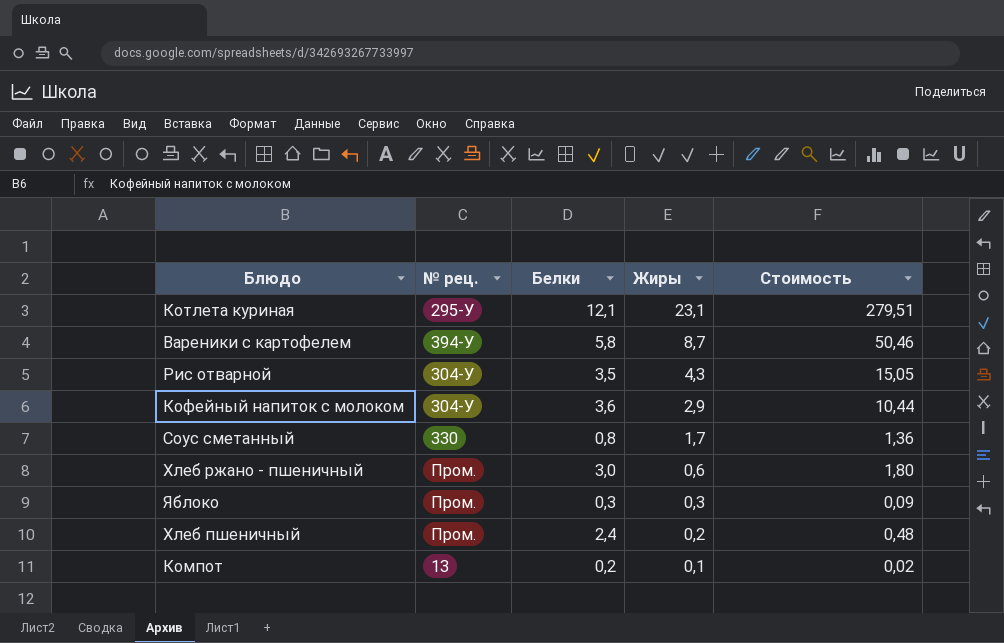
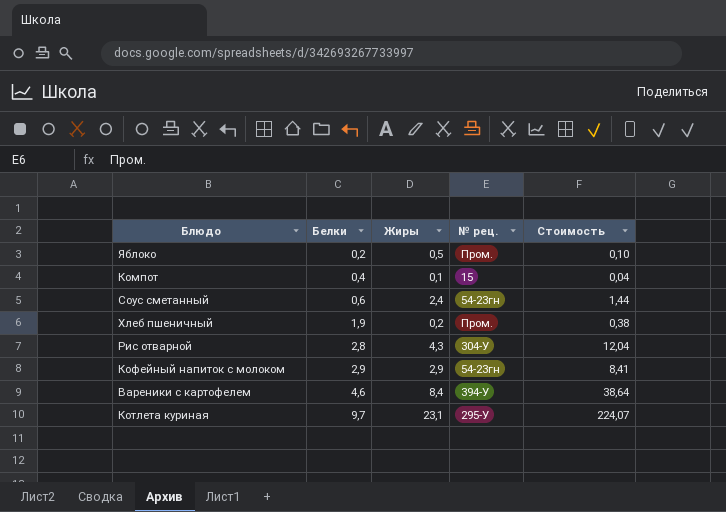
row order: Жиры descending -> Белки ascending
column № рец. | position: 2 -> 4
row Хлеб ржано - пшеничный: Пром. | 3,0 | 0,6 | 1,80 -> none
Яблоко | Белки: 0,3 -> 0,2
Яблоко | Жиры: 0,3 -> 0,5
Яблоко | Стоимость: 0,09 -> 0,10
Компот | Белки: 0,2 -> 0,4
Компот | № рец.: 13 -> 15
Компот | Стоимость: 0,02 -> 0,04
Соус сметанный | Белки: 0,8 -> 0,6
Соус сметанный | Жиры: 1,7 -> 2,4
Соус сметанный | № рец.: 330 -> 54-23гн
Соус сметанный | Стоимость: 1,36 -> 1,44
Хлеб пшеничный | Белки: 2,4 -> 1,9
Хлеб пшеничный | Стоимость: 0,48 -> 0,38
Рис отварной | Белки: 3,5 -> 2,8
Рис отварной | Стоимость: 15,05 -> 12,04
Кофейный напиток с молоком | Белки: 3,6 -> 2,9
Кофейный напиток с молоком | № рец.: 304-У -> 54-23гн
Кофейный напиток с молоком | Стоимость: 10,44 -> 8,41
Вареники с картофелем | Белки: 5,8 -> 4,6
Вареники с картофелем | Жиры: 8,7 -> 8,4
Вареники с картофелем | Стоимость: 50,46 -> 38,64
Котлета куриная | Белки: 12,1 -> 9,7
Котлета куриная | Стоимость: 279,51 -> 224,07

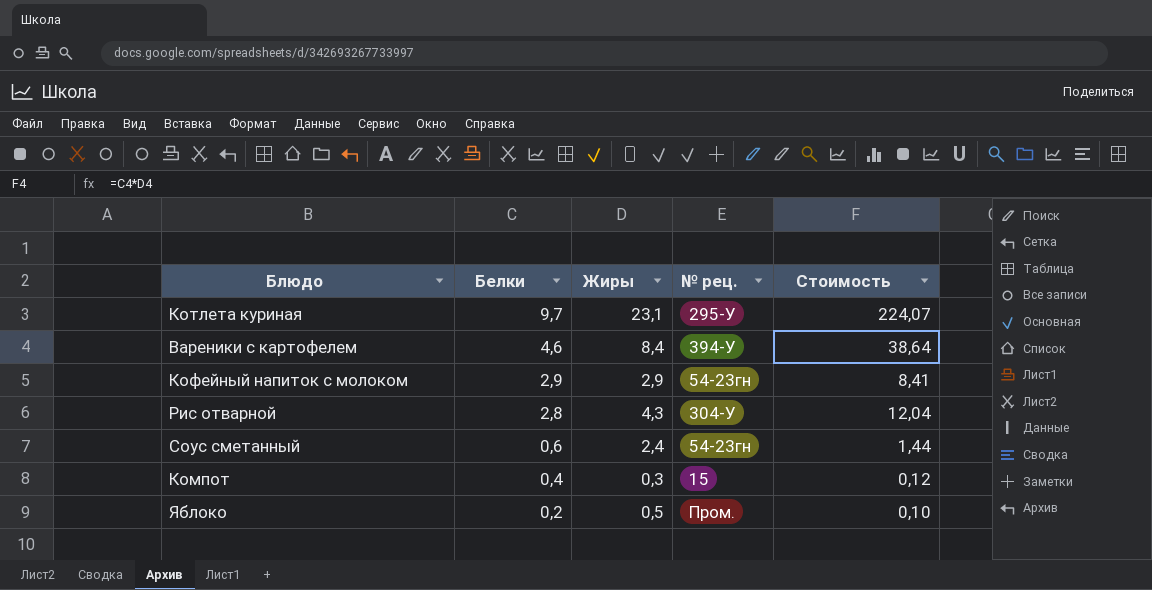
row order: Белки ascending -> Белки descending
row Хлеб пшеничный: 1,9 | 0,2 | Пром. | 0,38 -> none
Компот | Жиры: 0,1 -> 0,3
Компот | Стоимость: 0,04 -> 0,12

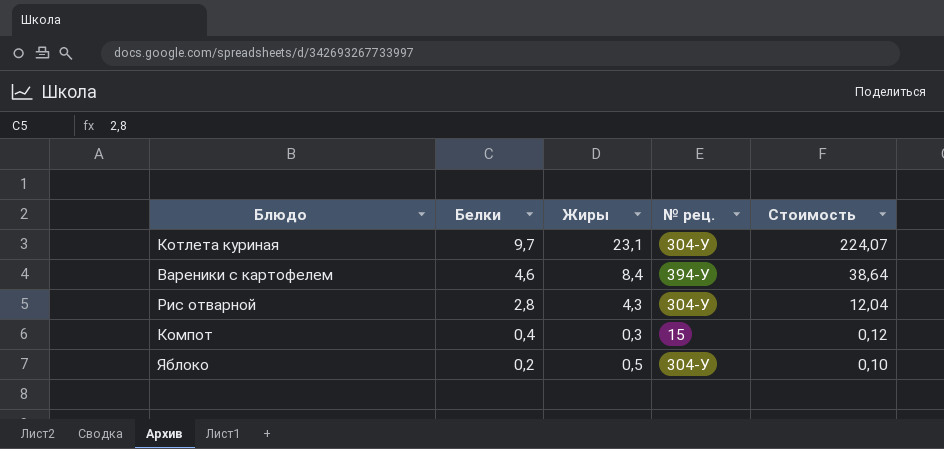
row Кофейный напиток с молоком: 2,9 | 2,9 | 54-23гн | 8,41 -> none
row Соус сметанный: 0,6 | 2,4 | 54-23гн | 1,44 -> none
Котлета куриная | № рец.: 295-У -> 304-У
Яблоко | № рец.: Пром. -> 304-У

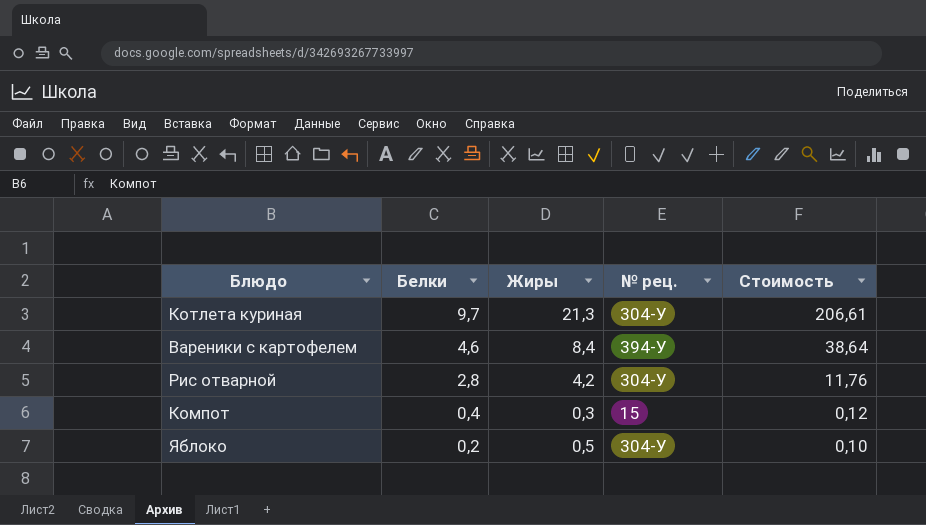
Котлета куриная | Жиры: 23,1 -> 21,3
Котлета куриная | Стоимость: 224,07 -> 206,61
Рис отварной | Жиры: 4,3 -> 4,2
Рис отварной | Стоимость: 12,04 -> 11,76

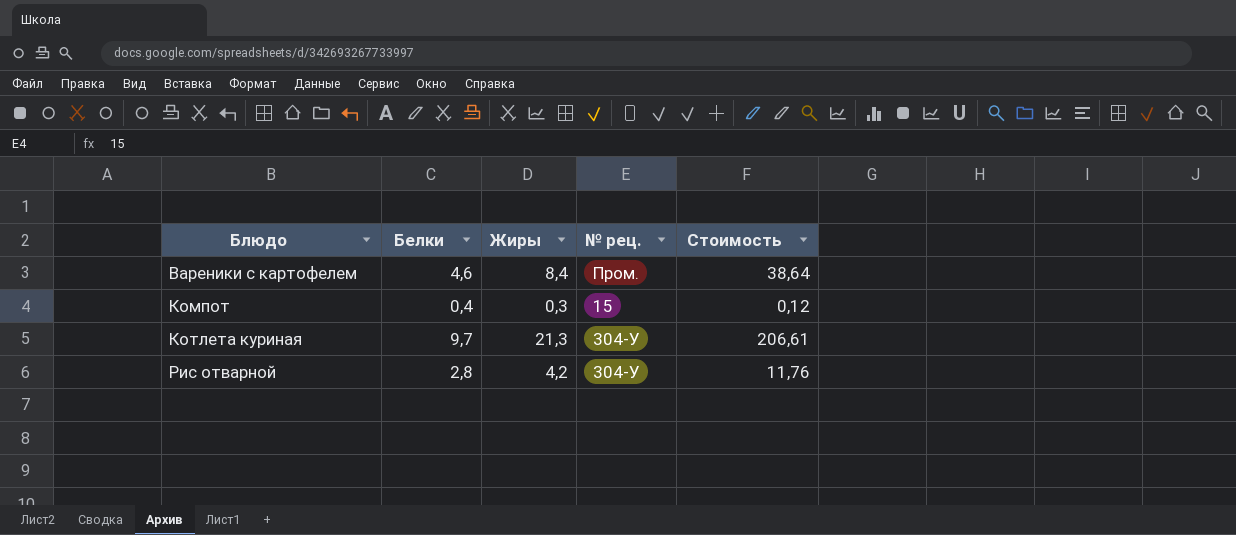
row order: Белки descending -> Блюдо ascending
row Яблоко: 0,2 | 0,5 | 304-У | 0,10 -> none
Вареники с картофелем | № рец.: 394-У -> Пром.

